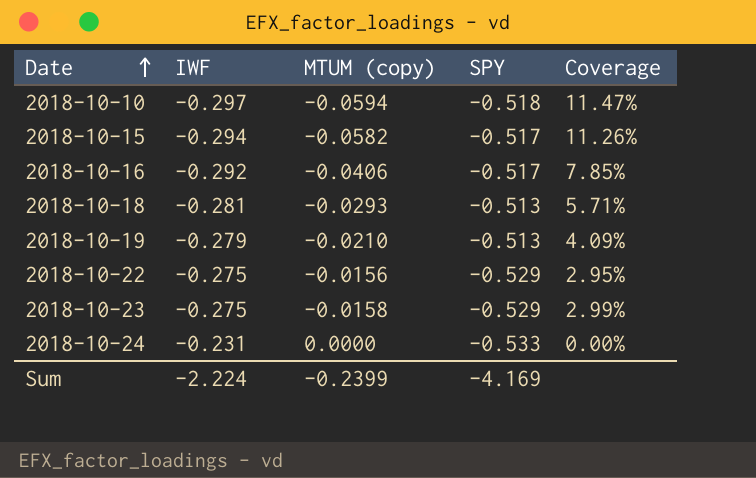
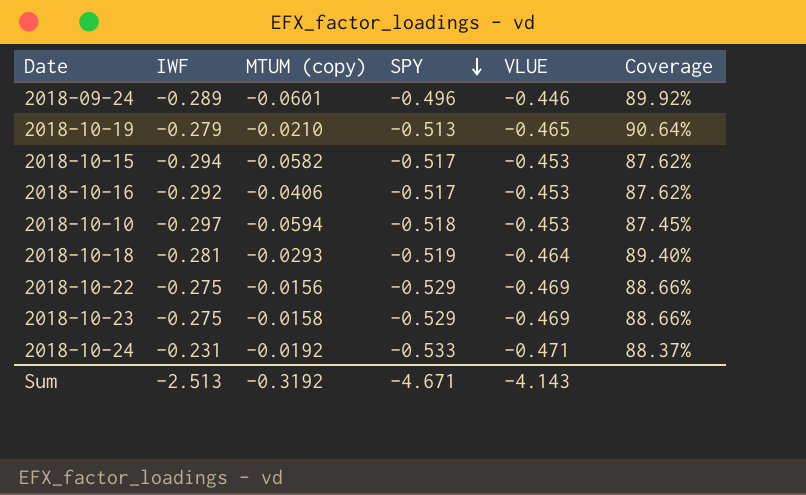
row order: Date ascending -> SPY descending
column VLUE | position: none -> 5
column Coverage | formula: [MTUM (copy)] / [SPY] -> [VLUE] / [SPY]
row 2018-09-24: none -> -0.289 | -0.0601 | -0.496 | -0.446 | 89.92%
2018-10-18 | SPY: -0.513 -> -0.519
2018-10-24 | MTUM (copy): 0.0000 -> -0.0192
Sum | IWF: -2.224 -> -2.513
Sum | MTUM (copy): -0.2399 -> -0.3192
Sum | SPY: -4.169 -> -4.671

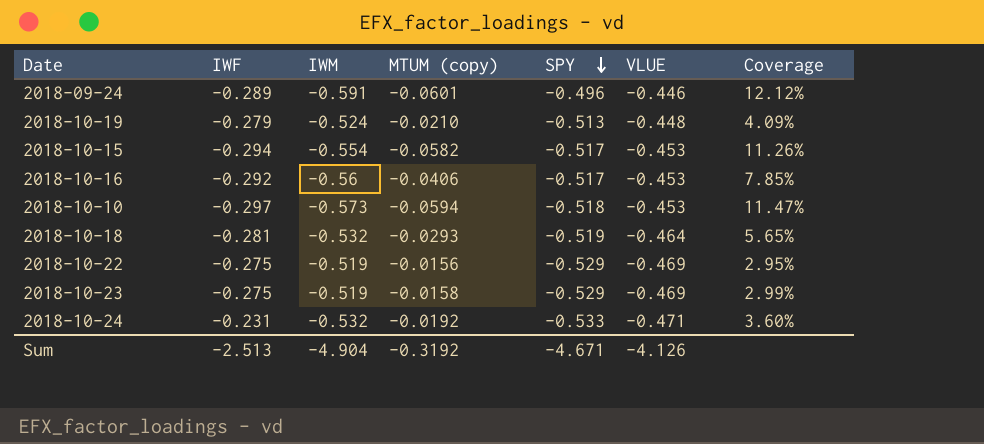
column IWM | position: none -> 3
column Coverage | formula: [VLUE] / [SPY] -> [MTUM (copy)] / [SPY]
2018-10-19 | VLUE: -0.465 -> -0.448
Sum | VLUE: -4.143 -> -4.126

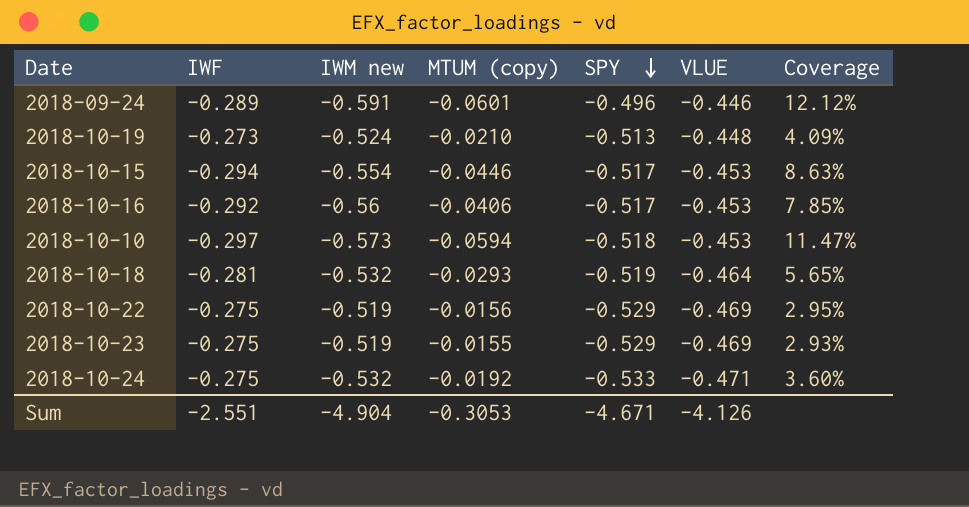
column name: IWM -> IWM new
2018-10-19 | IWF: -0.279 -> -0.273
2018-10-15 | MTUM (copy): -0.0582 -> -0.0446
2018-10-15 | Coverage: 11.26% -> 8.63%
2018-10-23 | MTUM (copy): -0.0158 -> -0.0155
2018-10-23 | Coverage: 2.99% -> 2.93%
2018-10-24 | IWF: -0.231 -> -0.275
Sum | IWF: -2.513 -> -2.551
Sum | MTUM (copy): -0.3192 -> -0.3053

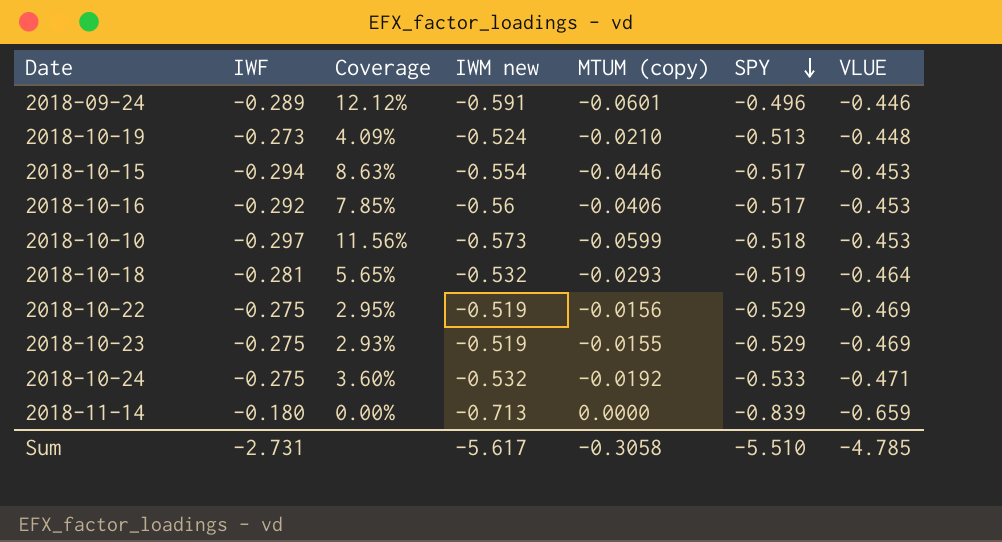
column Coverage | position: 7 -> 3
2018-10-10 | Coverage: 11.47% -> 11.56%
2018-10-10 | MTUM (copy): -0.0594 -> -0.0599
row 2018-11-14: none -> -0.180 | 0.00% | -0.713 | 0.0000 | -0.839 | -0.659
Sum | IWF: -2.551 -> -2.731
Sum | IWM new: -4.904 -> -5.617
Sum | MTUM (copy): -0.3053 -> -0.3058
Sum | SPY: -4.671 -> -5.510
Sum | VLUE: -4.126 -> -4.785

